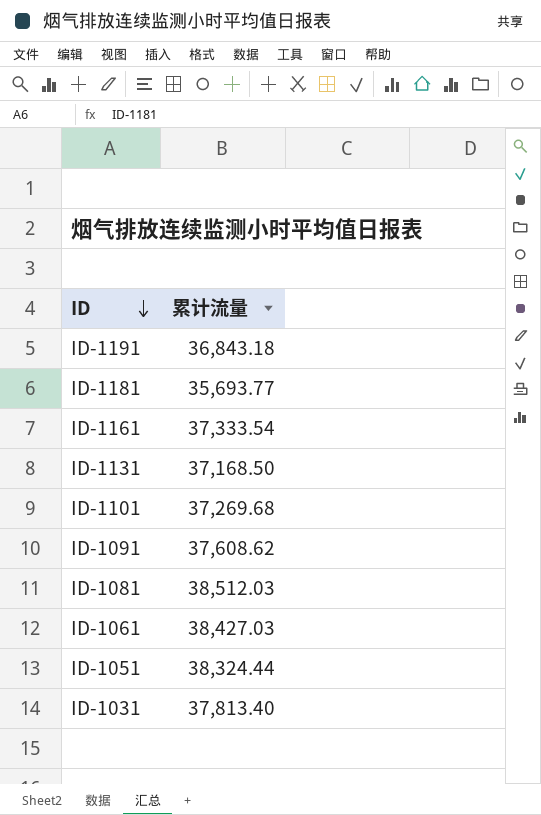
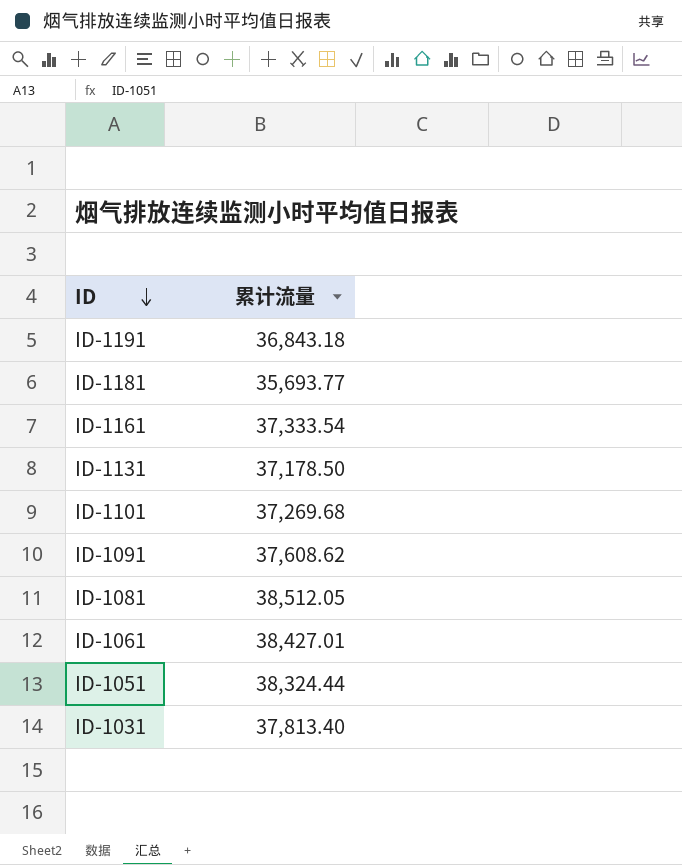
ID-1131 | 累计流量: 37,168.50 -> 37,178.50
ID-1081 | 累计流量: 38,512.03 -> 38,512.05
ID-1061 | 累计流量: 38,427.03 -> 38,427.01

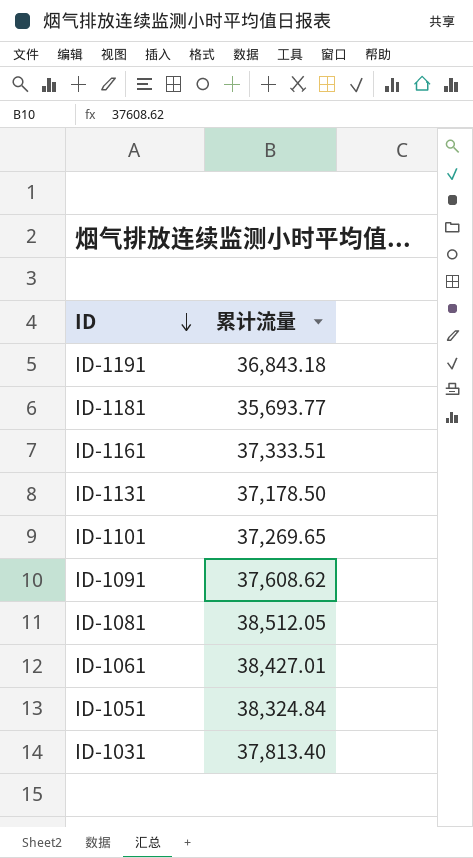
ID-1161 | 累计流量: 37,333.54 -> 37,333.51
ID-1101 | 累计流量: 37,269.68 -> 37,269.65
ID-1051 | 累计流量: 38,324.44 -> 38,324.84

